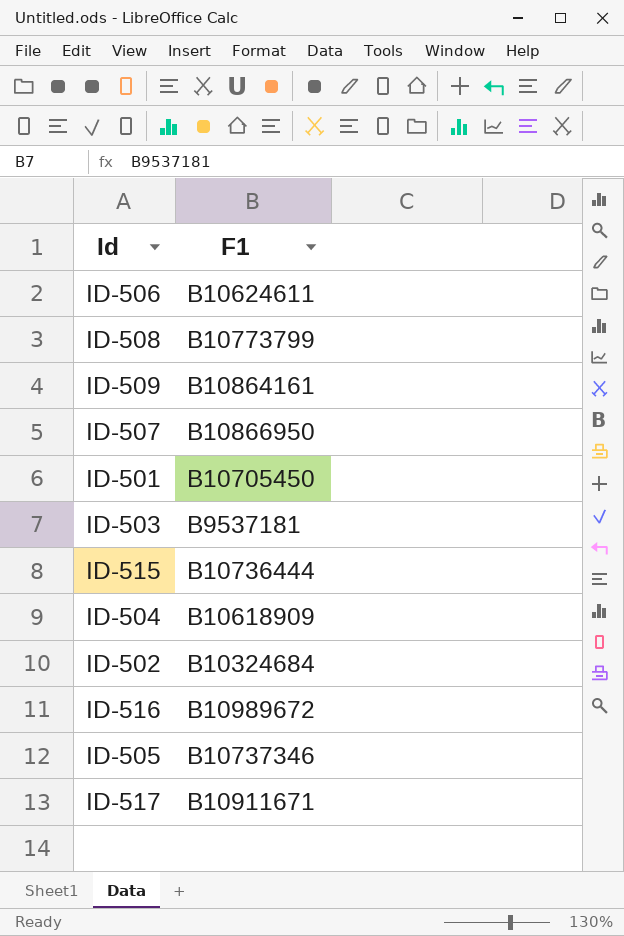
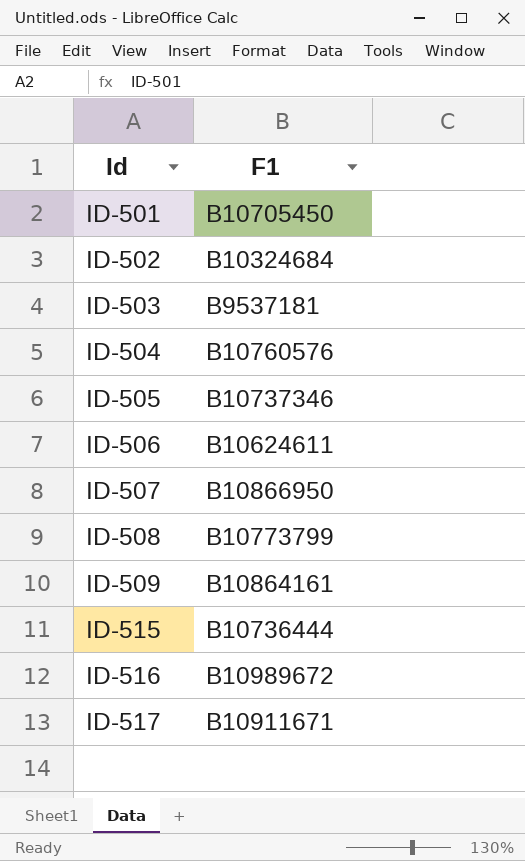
row order: none -> Id ascending
ID-504 | F1: B10618909 -> B10760576

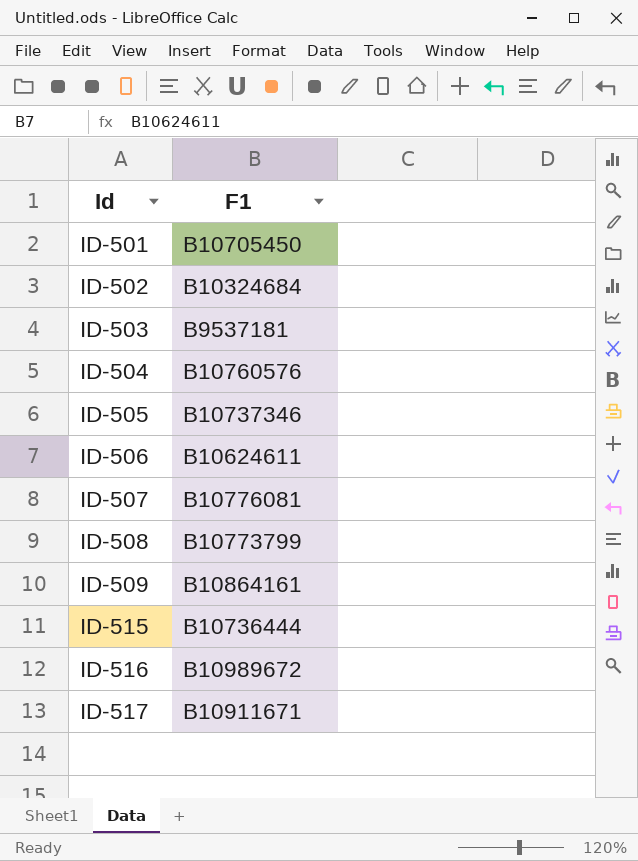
ID-507 | F1: B10866950 -> B10776081

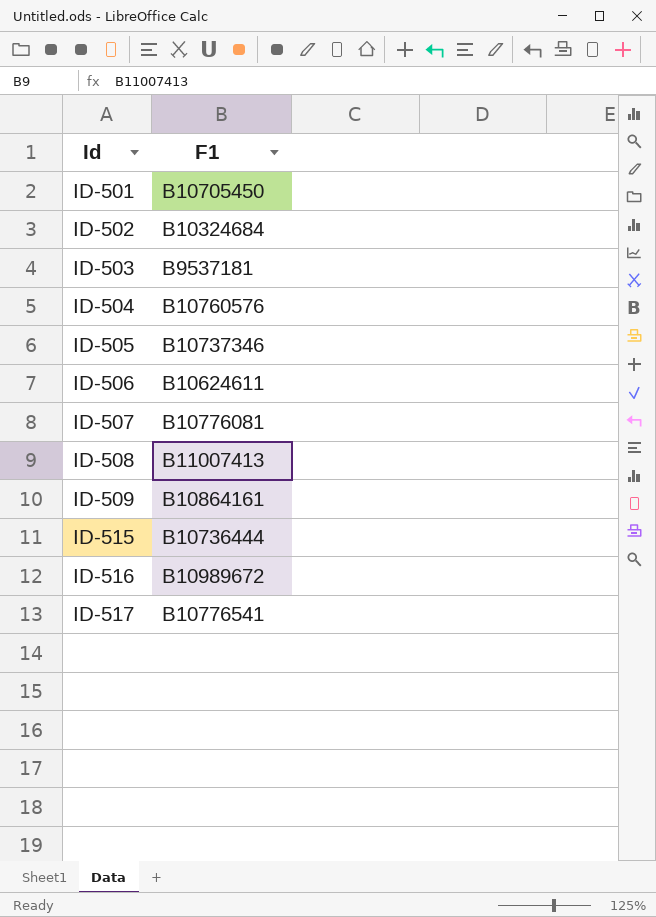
ID-508 | F1: B10773799 -> B11007413
ID-517 | F1: B10911671 -> B10776541

